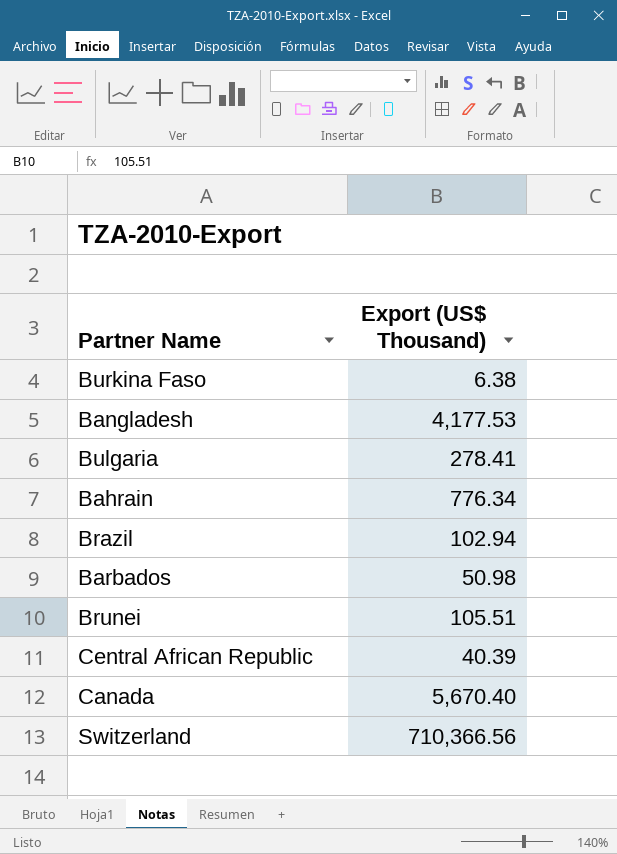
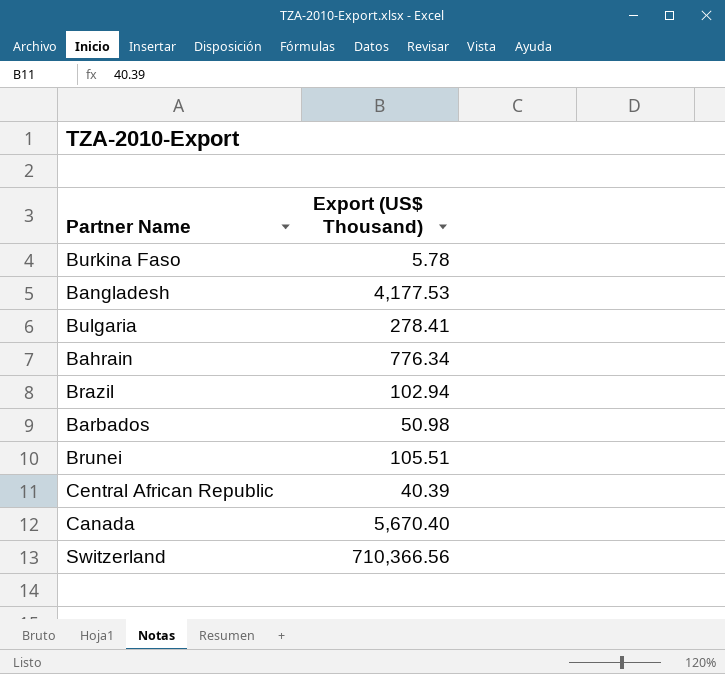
Burkina Faso | Export (US$ Thousand): 6.38 -> 5.78

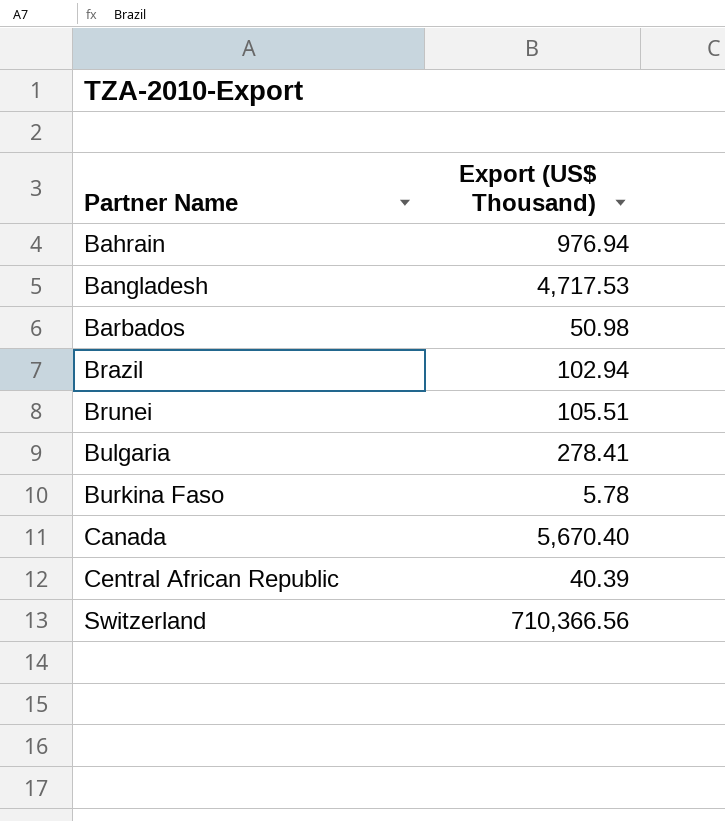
row order: none -> Partner Name ascending
Bahrain | Export (US$ Thousand): 776.34 -> 976.94
Bangladesh | Export (US$ Thousand): 4,177.53 -> 4,717.53

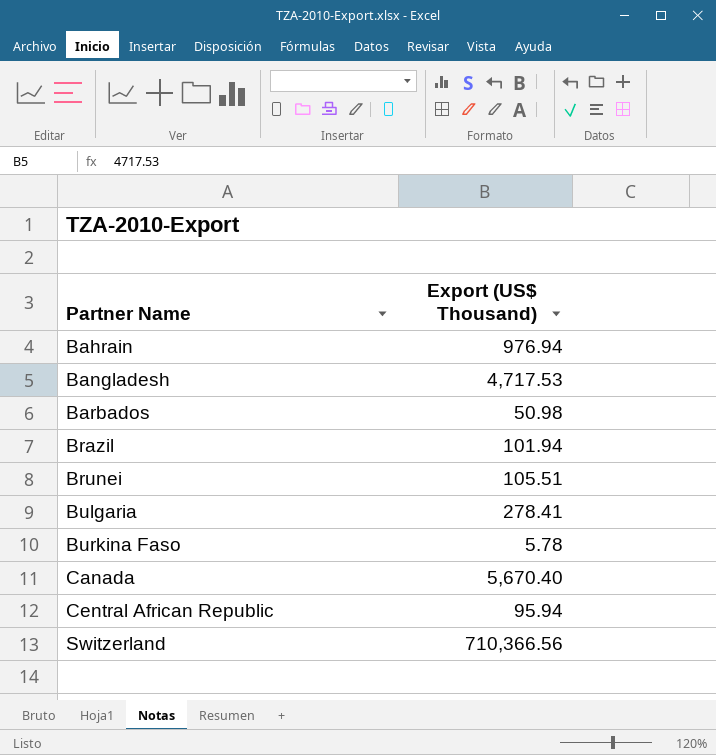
Brazil | Export (US$ Thousand): 102.94 -> 101.94
Central African Republic | Export (US$ Thousand): 40.39 -> 95.94

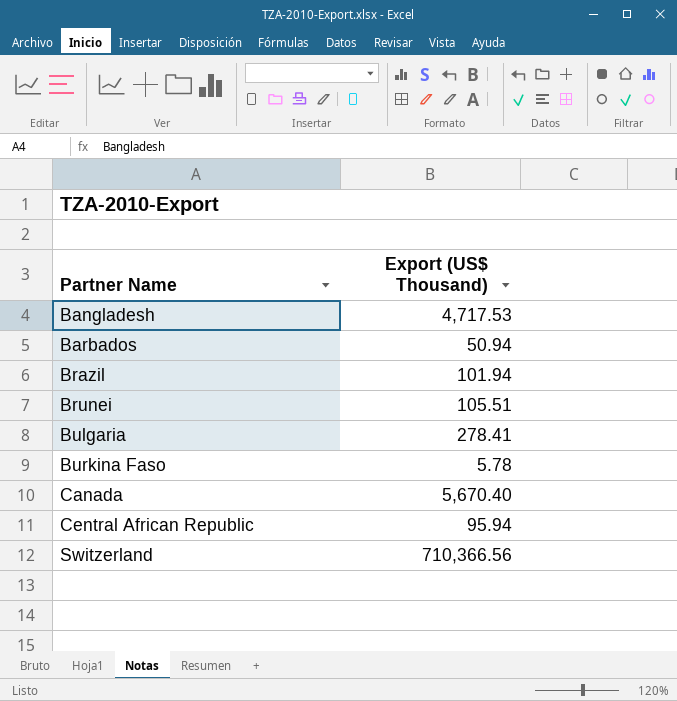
row Bahrain: 976.94 -> none
Barbados | Export (US$ Thousand): 50.98 -> 50.94

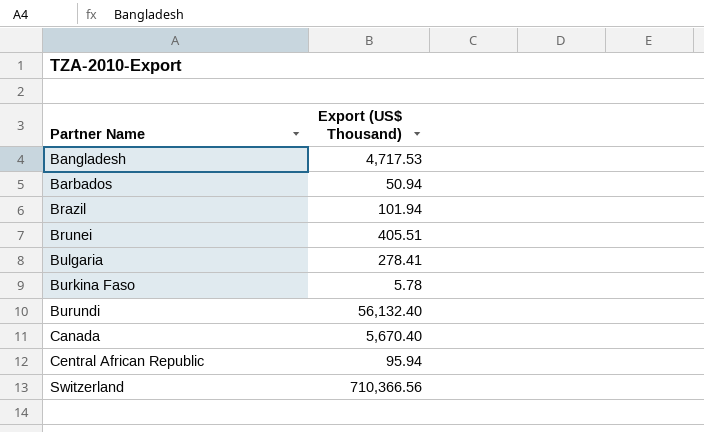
Brunei | Export (US$ Thousand): 105.51 -> 405.51
row Burundi: none -> 56,132.40

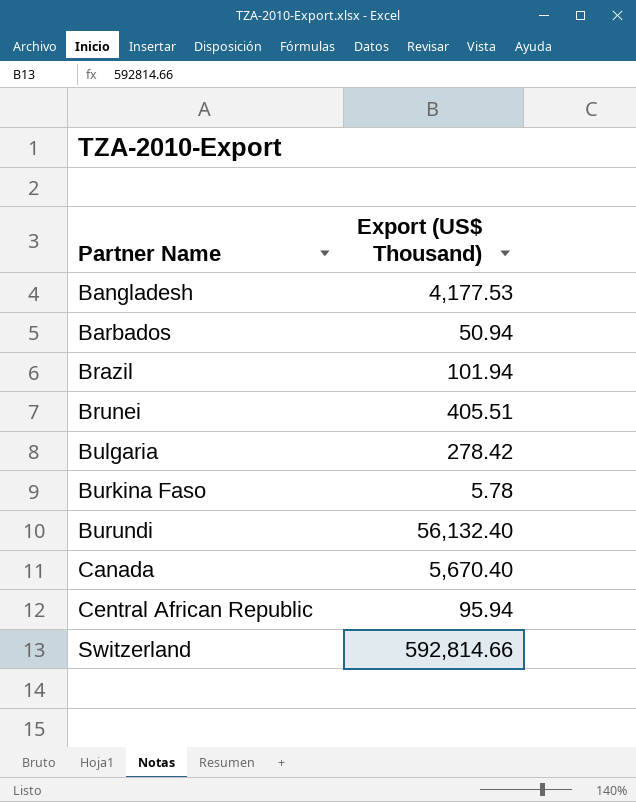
Bangladesh | Export (US$ Thousand): 4,717.53 -> 4,177.53
Bulgaria | Export (US$ Thousand): 278.41 -> 278.42
Switzerland | Export (US$ Thousand): 710,366.56 -> 592,814.66

